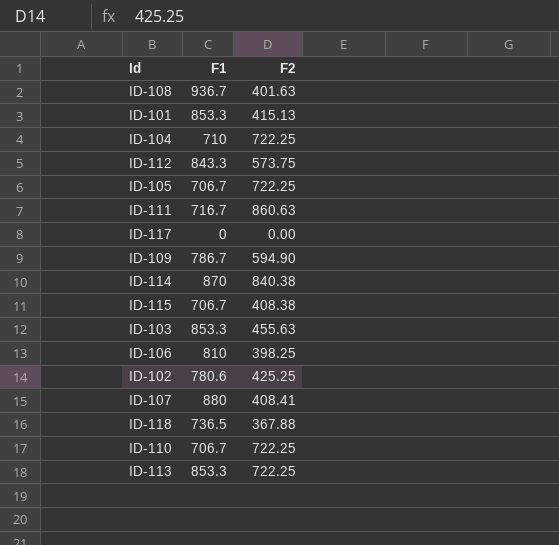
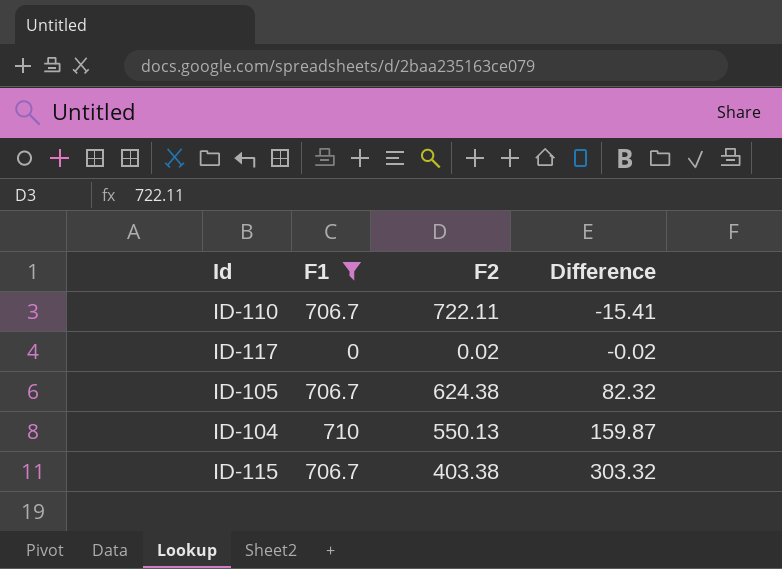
filter: none -> F1 <= 710
row order: none -> Difference ascending
column Difference | formula: none -> [F1] - [F2]
ID-110 | F2: 722.25 -> 722.11
ID-117 | F2: 0.00 -> 0.02
ID-105 | F2: 722.25 -> 624.38
ID-104 | F2: 722.25 -> 550.13
ID-115 | F2: 408.38 -> 403.38

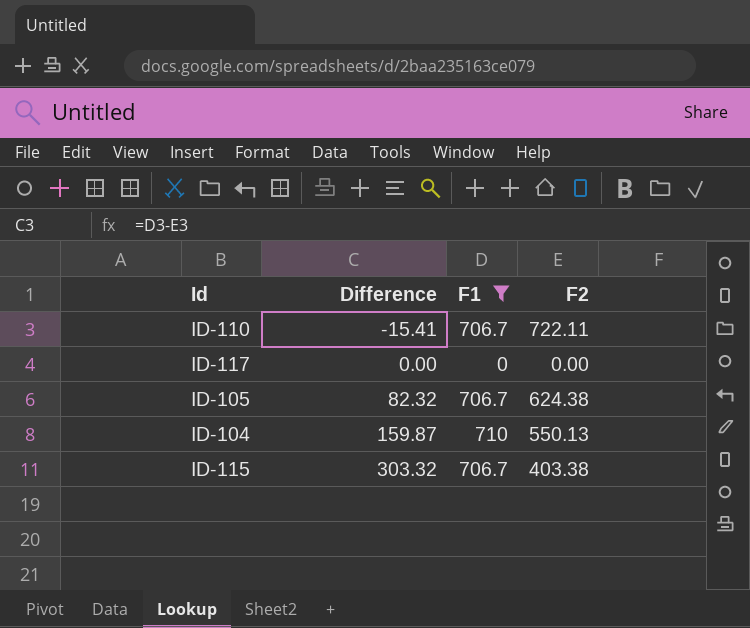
column Difference | position: 4 -> 2
ID-117 | Difference: -0.02 -> 0.00
ID-117 | F2: 0.02 -> 0.00

